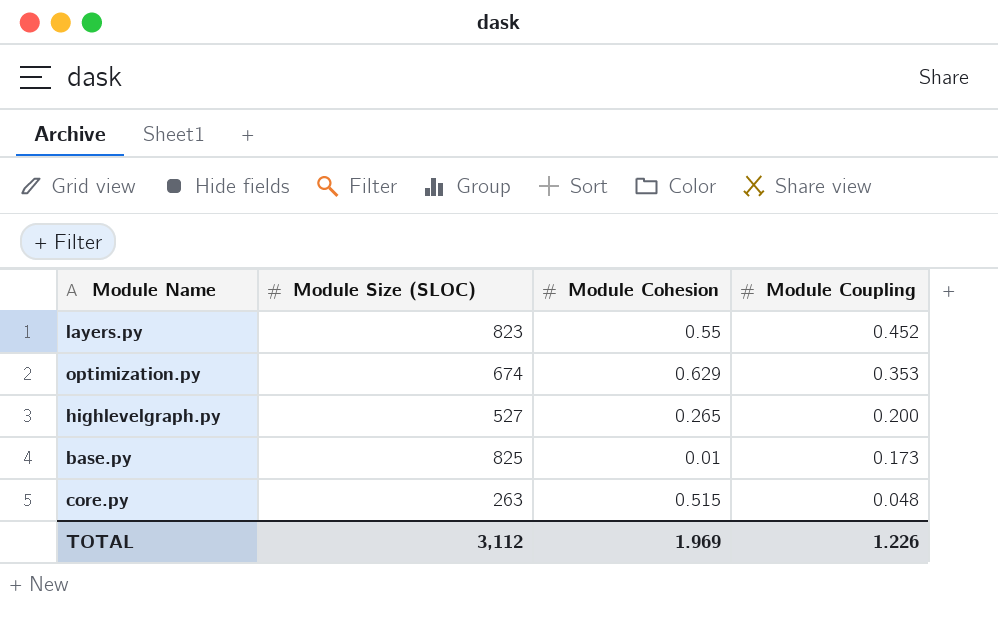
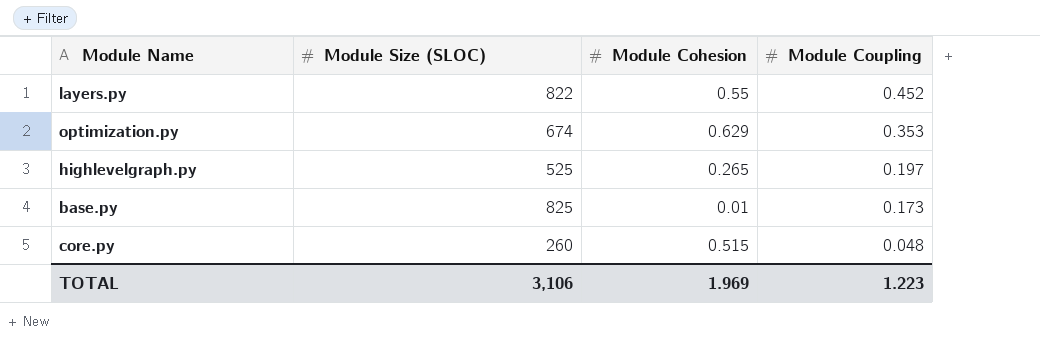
layers.py | Module Size (SLOC): 823 -> 822
highlevelgraph.py | Module Size (SLOC): 527 -> 525
highlevelgraph.py | Module Coupling: 0.200 -> 0.197
core.py | Module Size (SLOC): 263 -> 260
TOTAL | Module Size (SLOC): 3,112 -> 3,106
TOTAL | Module Coupling: 1.226 -> 1.223

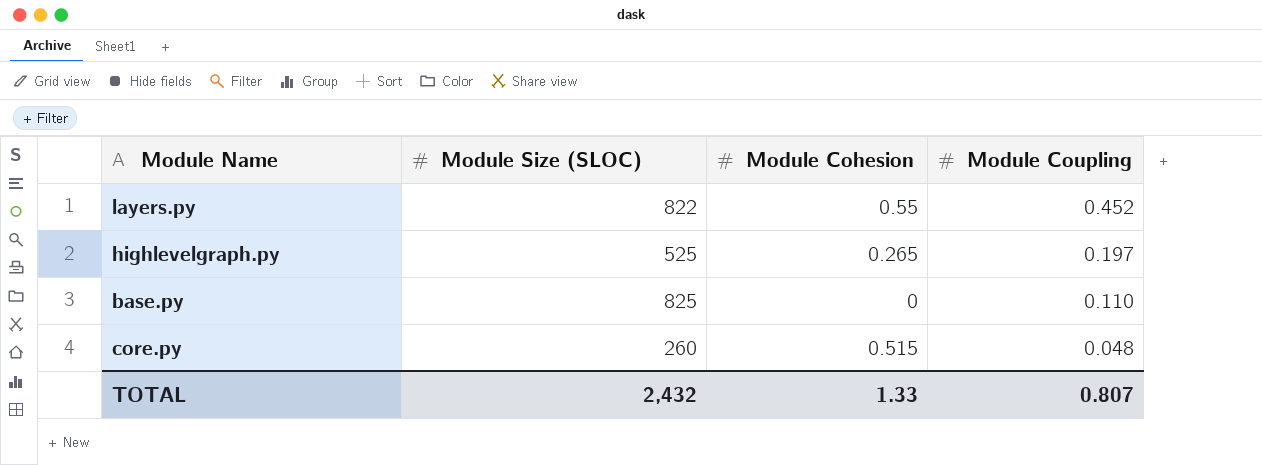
row optimization.py: 674 | 0.629 | 0.353 -> none
base.py | Module Cohesion: 0.01 -> 0
base.py | Module Coupling: 0.173 -> 0.110
TOTAL | Module Size (SLOC): 3,106 -> 2,432
TOTAL | Module Cohesion: 1.969 -> 1.33
TOTAL | Module Coupling: 1.223 -> 0.807

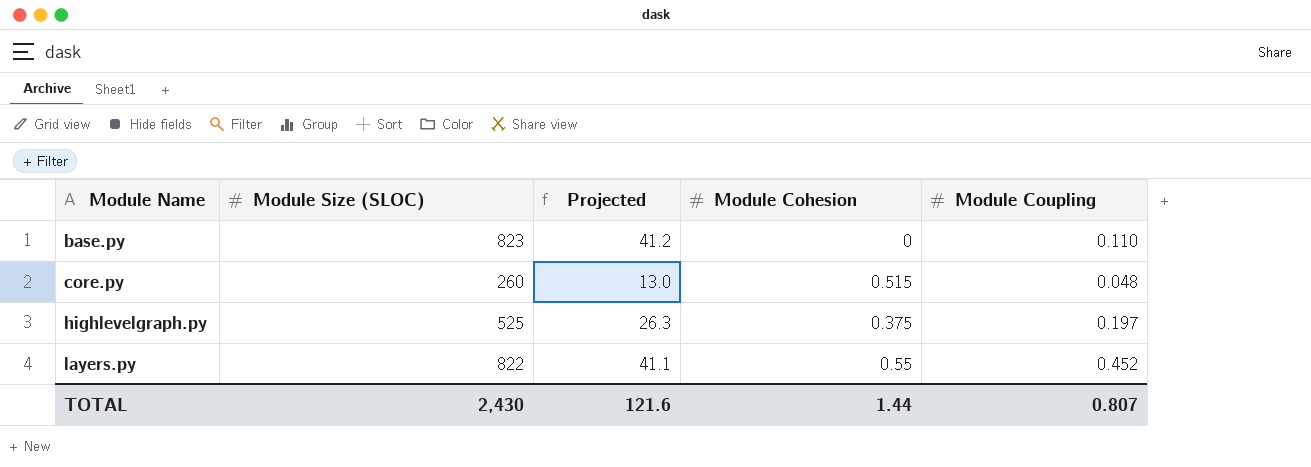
row order: Module Coupling descending -> Module Name ascending
column Projected | formula: none -> [Module Size (SLOC)] * 0.05
base.py | Module Size (SLOC): 825 -> 823
highlevelgraph.py | Module Cohesion: 0.265 -> 0.375
TOTAL | Module Size (SLOC): 2,432 -> 2,430
TOTAL | Module Cohesion: 1.33 -> 1.44

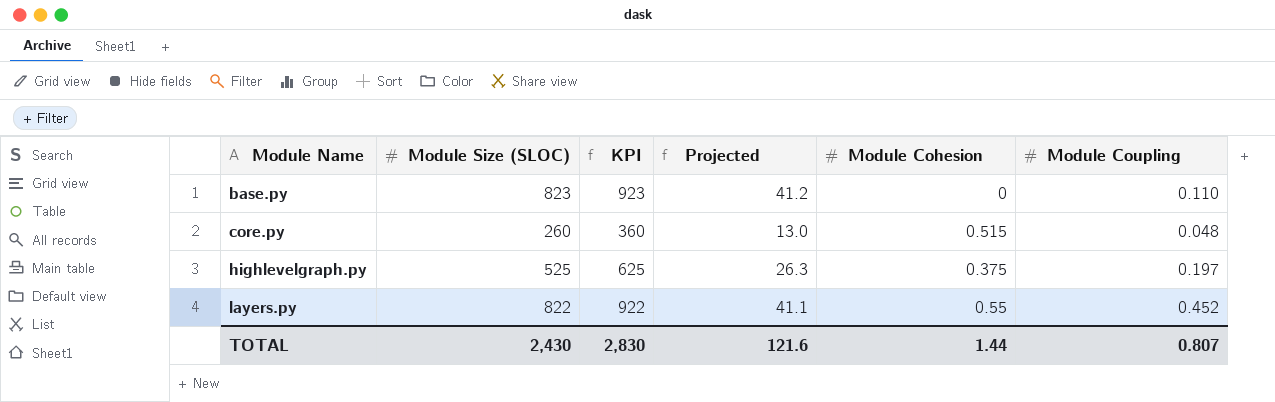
column KPI | formula: none -> [Module Size (SLOC)] + 100

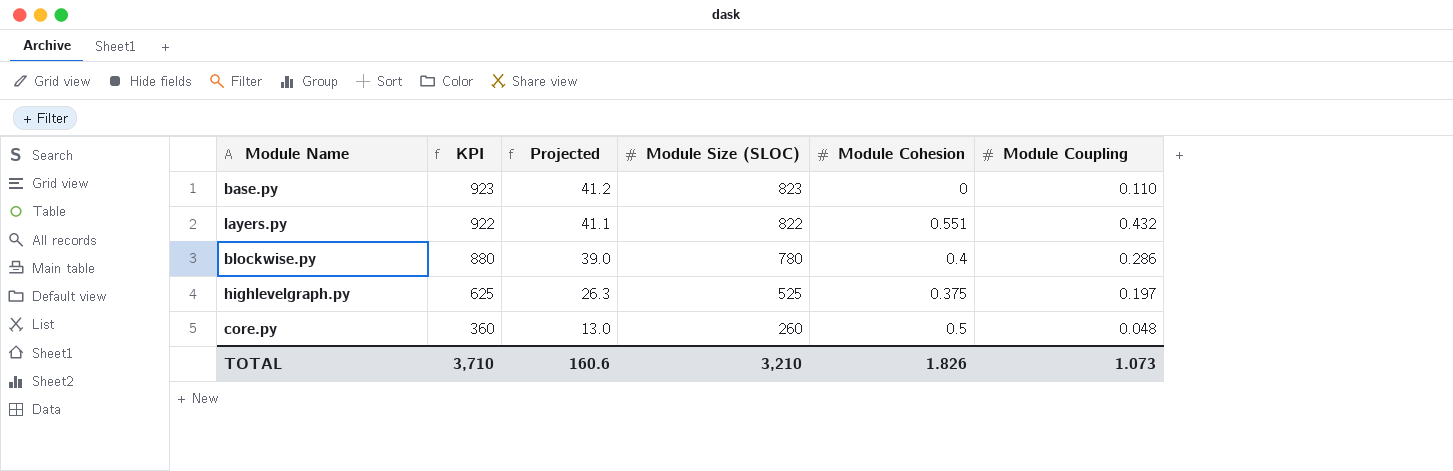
row order: Module Name ascending -> KPI descending
column Module Size (SLOC) | position: 2 -> 4
layers.py | Module Cohesion: 0.55 -> 0.551
layers.py | Module Coupling: 0.452 -> 0.432
row blockwise.py: none -> 880 | 39.0 | 780 | 0.4 | 0.286
core.py | Module Cohesion: 0.515 -> 0.5
TOTAL | KPI: 2,830 -> 3,710
TOTAL | Projected: 121.6 -> 160.6
TOTAL | Module Size (SLOC): 2,430 -> 3,210
TOTAL | Module Cohesion: 1.44 -> 1.826
TOTAL | Module Coupling: 0.807 -> 1.073

